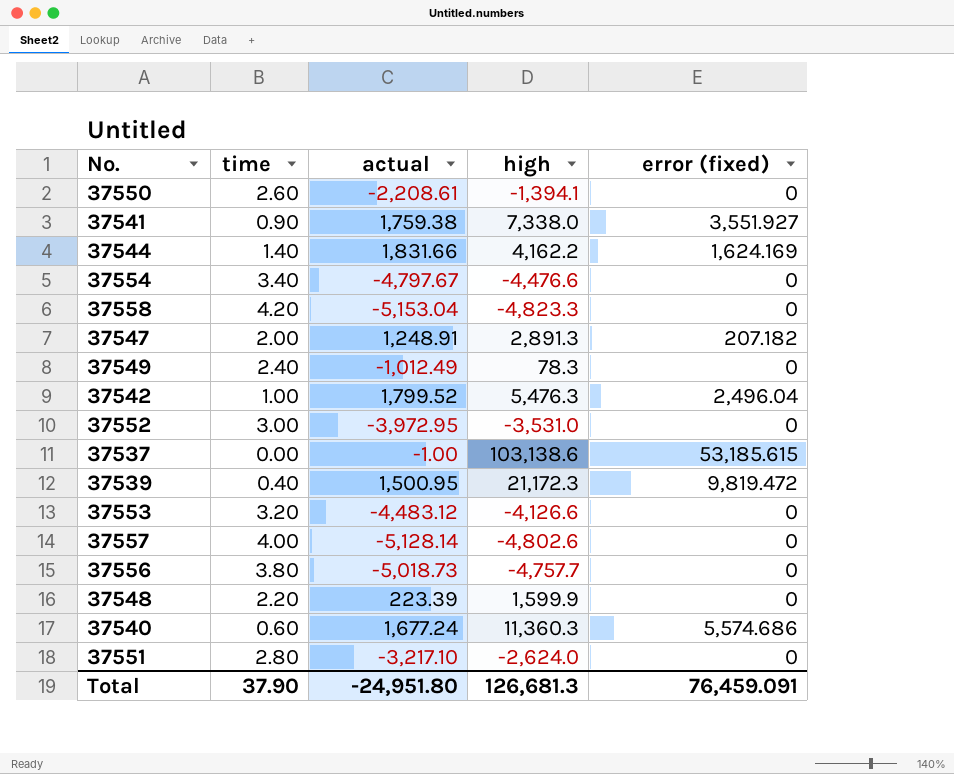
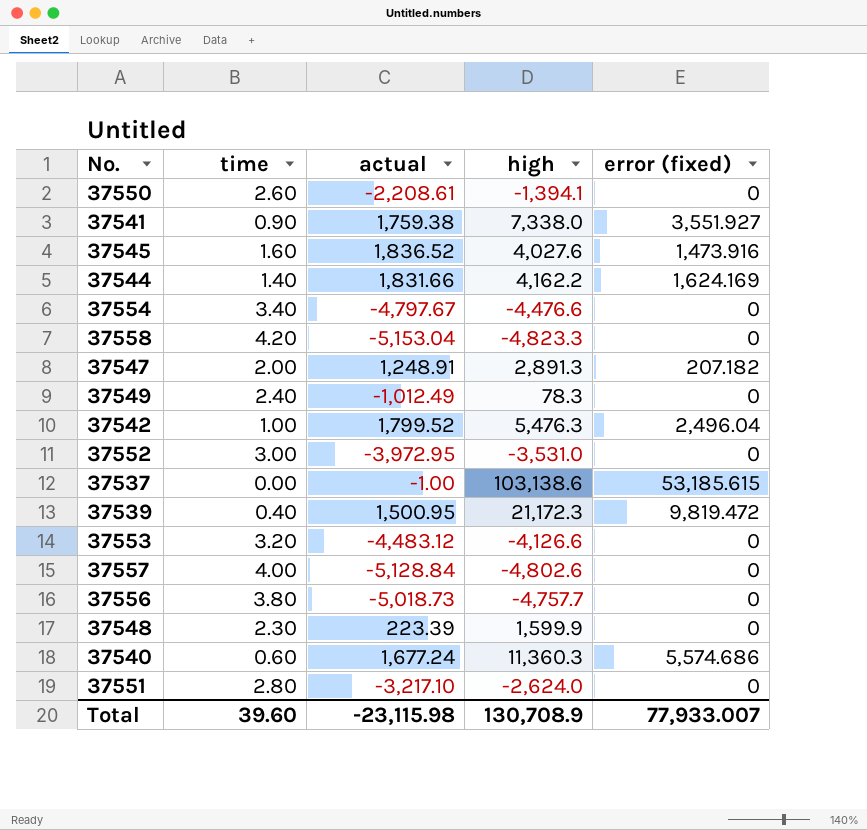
row 37545: none -> 1.60 | 1,836.52 | 4,027.6 | 1,473.916
37557 | actual: -5,128.14 -> -5,128.84
37548 | time: 2.20 -> 2.30
Total | time: 37.90 -> 39.60
Total | actual: -24,951.80 -> -23,115.98
Total | high: 126,681.3 -> 130,708.9
Total | error (fixed): 76,459.091 -> 77,933.007

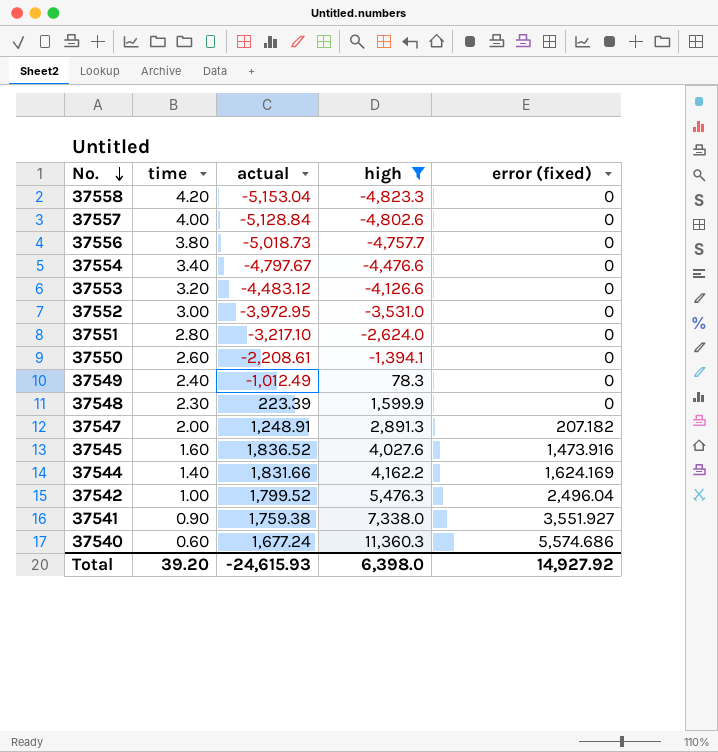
filter: none -> high <= 11,360.3
row order: none -> No. descending
Total | time: 39.60 -> 39.20
Total | actual: -23,115.98 -> -24,615.93
Total | high: 130,708.9 -> 6,398.0
Total | error (fixed): 77,933.007 -> 14,927.92

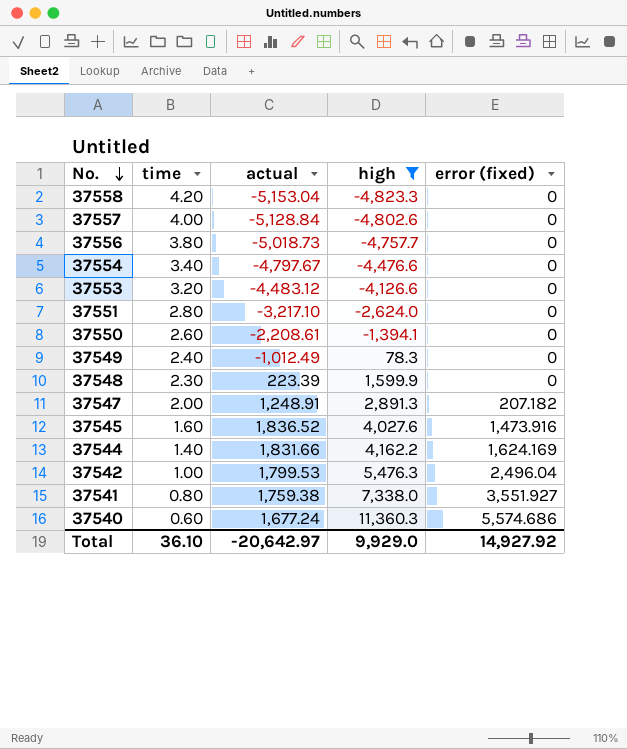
row 37552: 3.00 | -3,972.95 | -3,531.0 | 0 -> none
37542 | actual: 1,799.52 -> 1,799.53
37541 | time: 0.90 -> 0.80
Total | time: 39.20 -> 36.10
Total | actual: -24,615.93 -> -20,642.97
Total | high: 6,398.0 -> 9,929.0

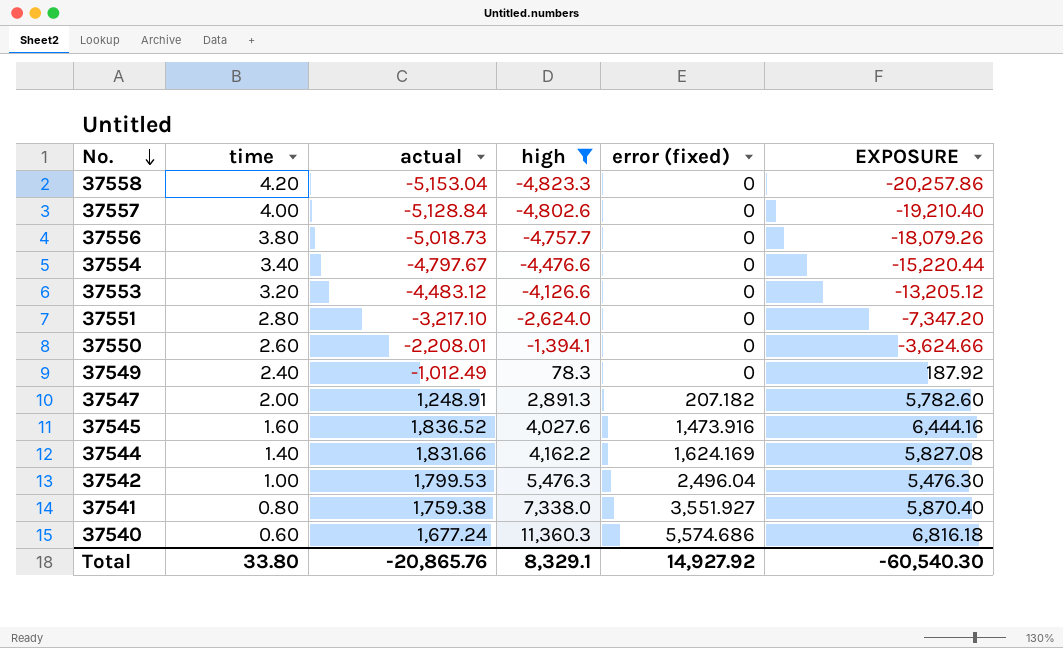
column EXPOSURE | formula: none -> [time] * [high]
row 37548: 2.30 | 223.39 | 1,599.9 | 0 -> none
37550 | actual: -2,208.61 -> -2,208.01
Total | time: 36.10 -> 33.80
Total | actual: -20,642.97 -> -20,865.76
Total | high: 9,929.0 -> 8,329.1

